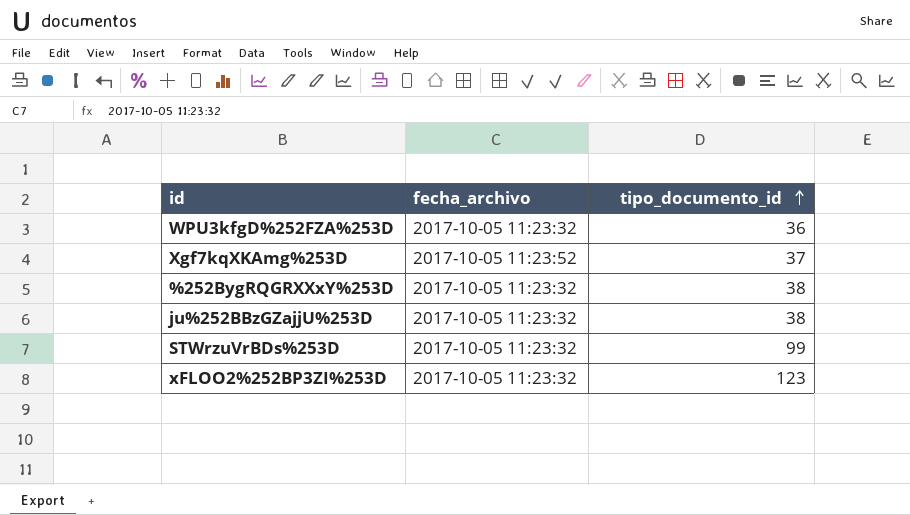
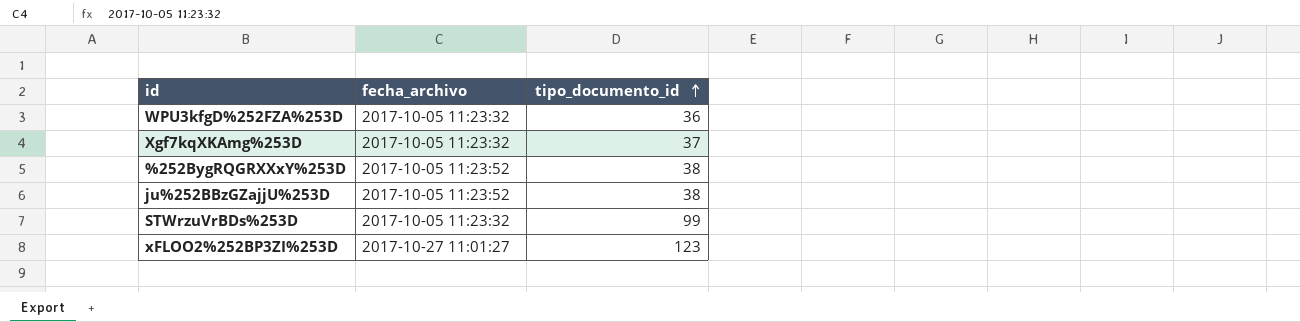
Xgf7kqXKAmg%253D | fecha_archivo: 2017-10-05 11:23:52 -> 2017-10-05 11:23:32
%252BygRQGRXXxY%253D | fecha_archivo: 2017-10-05 11:23:32 -> 2017-10-05 11:23:52
ju%252BBzGZajjU%253D | fecha_archivo: 2017-10-05 11:23:32 -> 2017-10-05 11:23:52
xFLOO2%252BP3ZI%253D | fecha_archivo: 2017-10-05 11:23:32 -> 2017-10-27 11:01:27

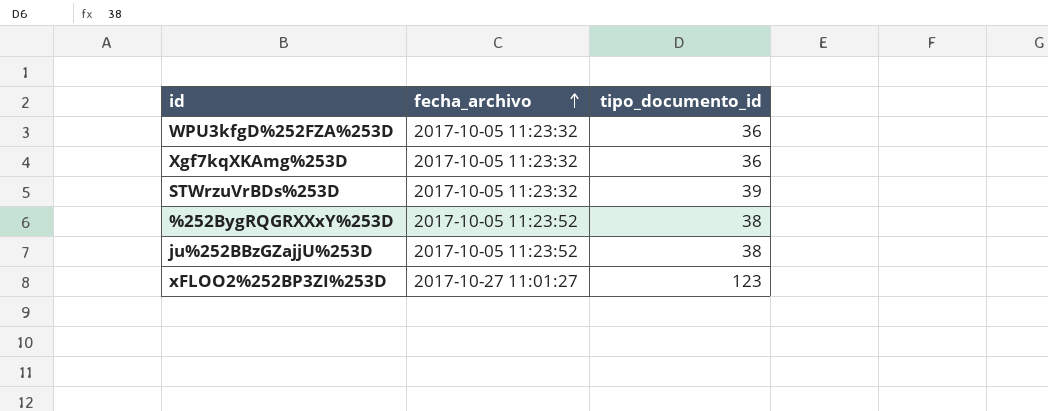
row order: tipo_documento_id ascending -> fecha_archivo ascending
Xgf7kqXKAmg%253D | tipo_documento_id: 37 -> 36
STWrzuVrBDs%253D | tipo_documento_id: 99 -> 39

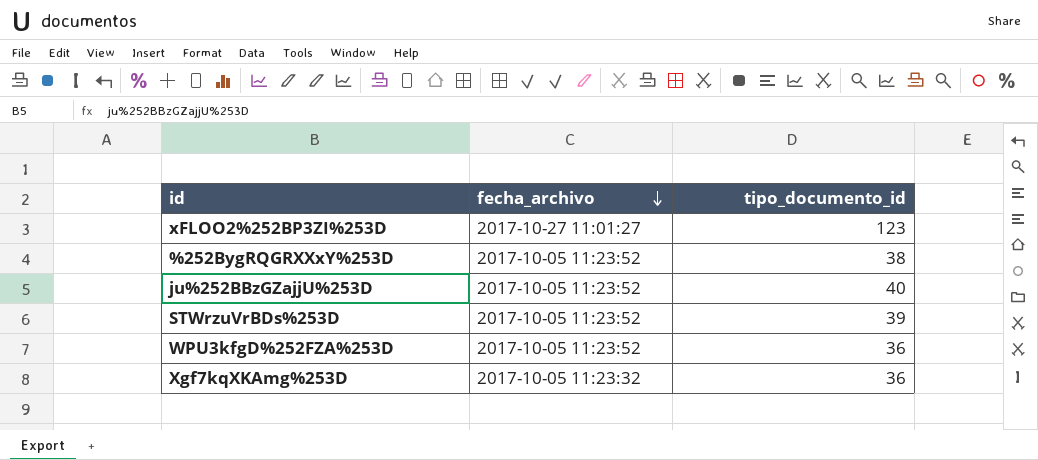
row order: fecha_archivo ascending -> fecha_archivo descending
ju%252BBzGZajjU%253D | tipo_documento_id: 38 -> 40
STWrzuVrBDs%253D | fecha_archivo: 2017-10-05 11:23:32 -> 2017-10-05 11:23:52
WPU3kfgD%252FZA%253D | fecha_archivo: 2017-10-05 11:23:32 -> 2017-10-05 11:23:52

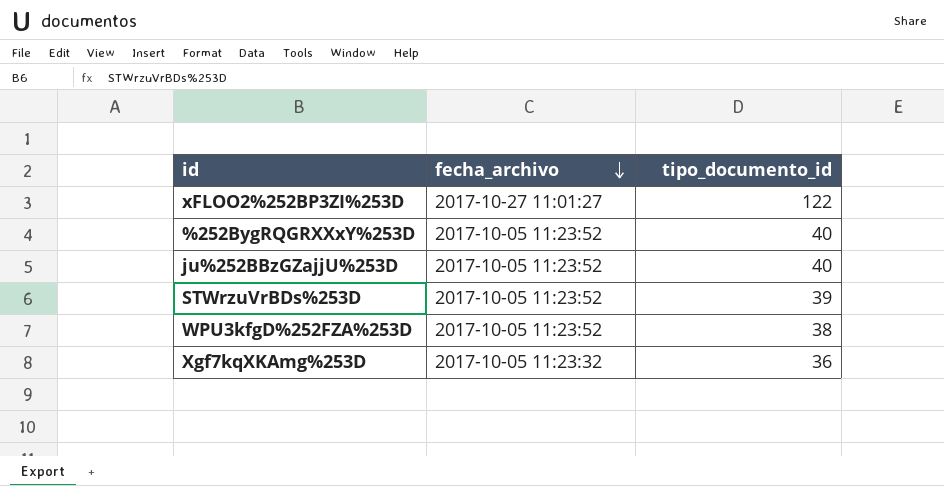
xFLOO2%252BP3ZI%253D | tipo_documento_id: 123 -> 122
%252BygRQGRXXxY%253D | tipo_documento_id: 38 -> 40
WPU3kfgD%252FZA%253D | tipo_documento_id: 36 -> 38

